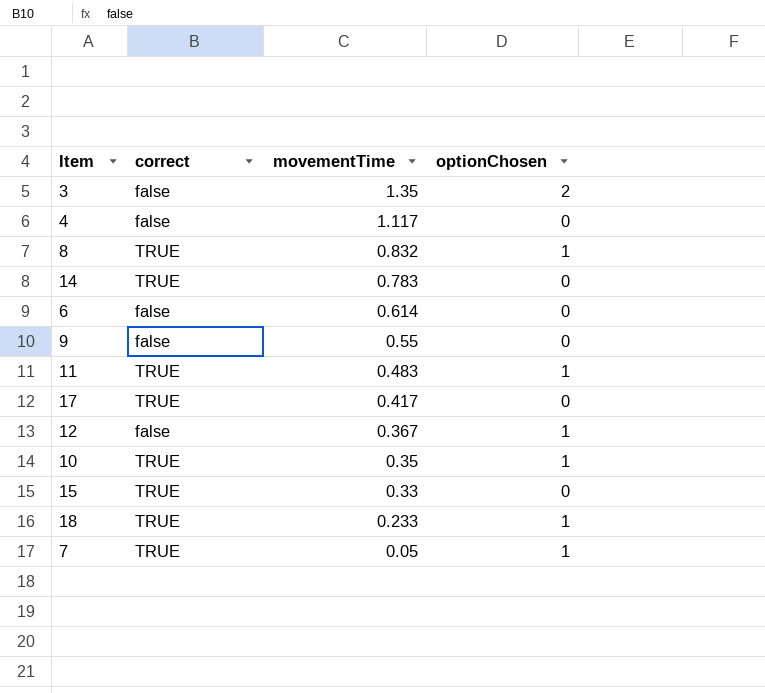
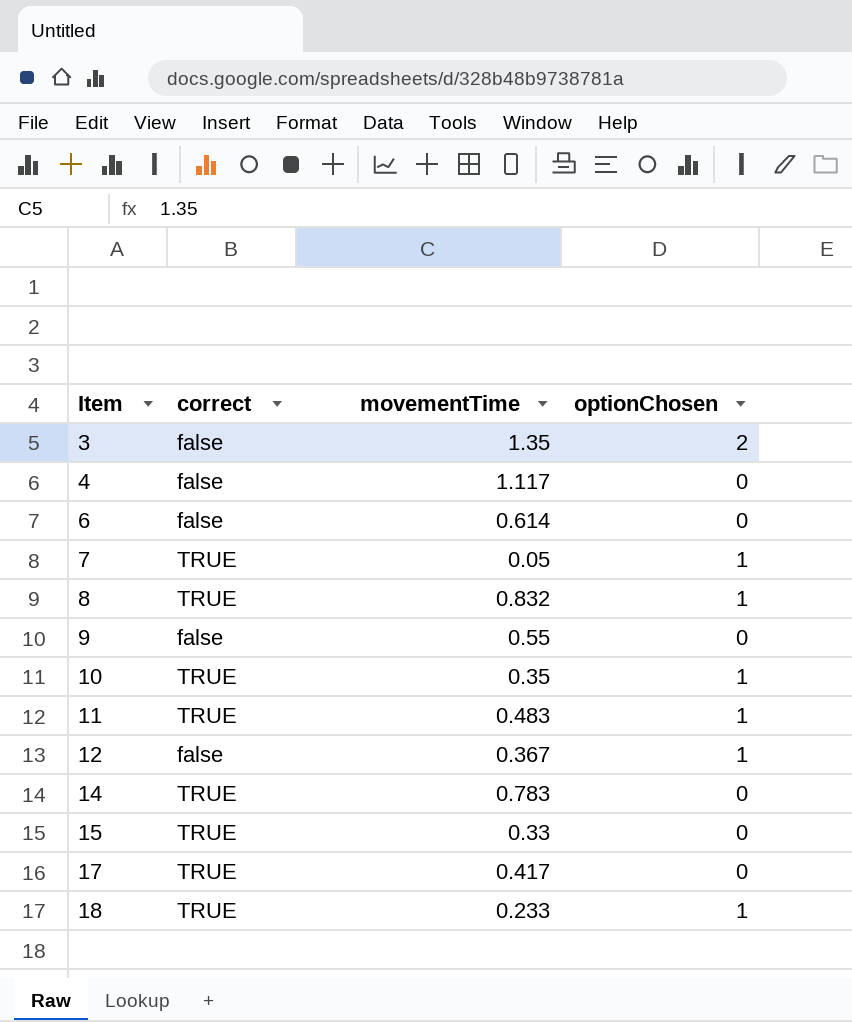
row order: movementTime descending -> Item ascending

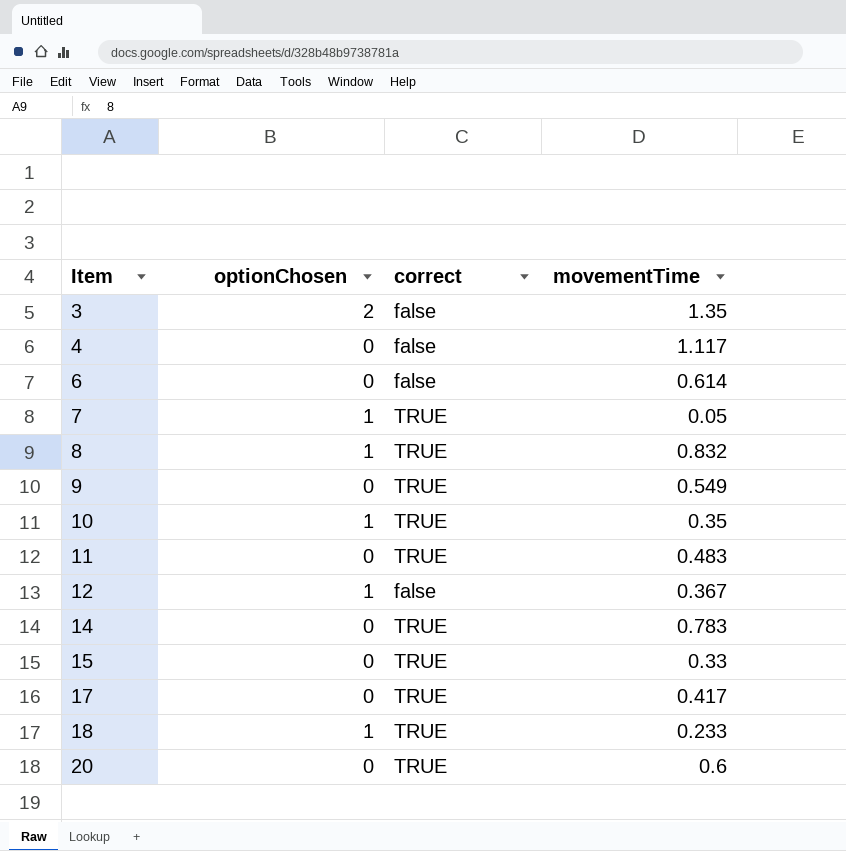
column optionChosen | position: 4 -> 2
9 | correct: false -> TRUE
9 | movementTime: 0.55 -> 0.549
11 | optionChosen: 1 -> 0
row 20: none -> 0 | TRUE | 0.6

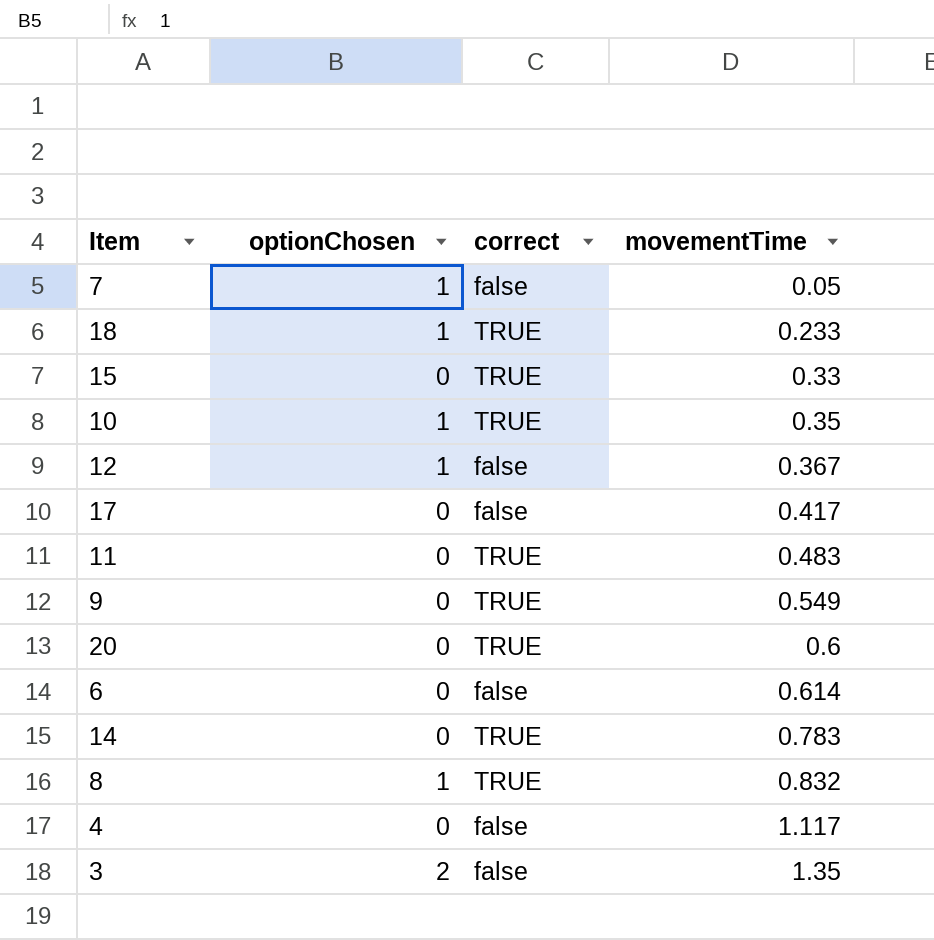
row order: Item ascending -> movementTime ascending
7 | correct: TRUE -> false
17 | correct: TRUE -> false

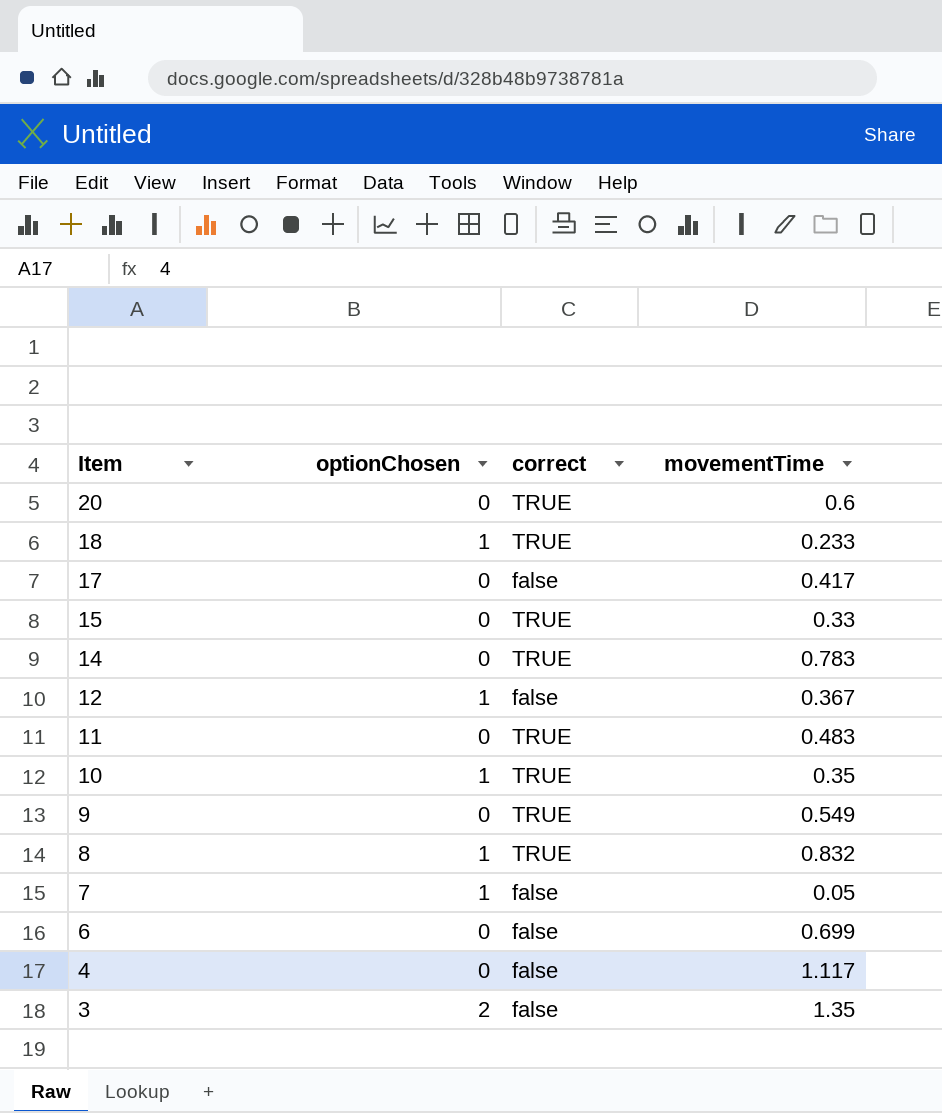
row order: movementTime ascending -> Item descending
6 | movementTime: 0.614 -> 0.699

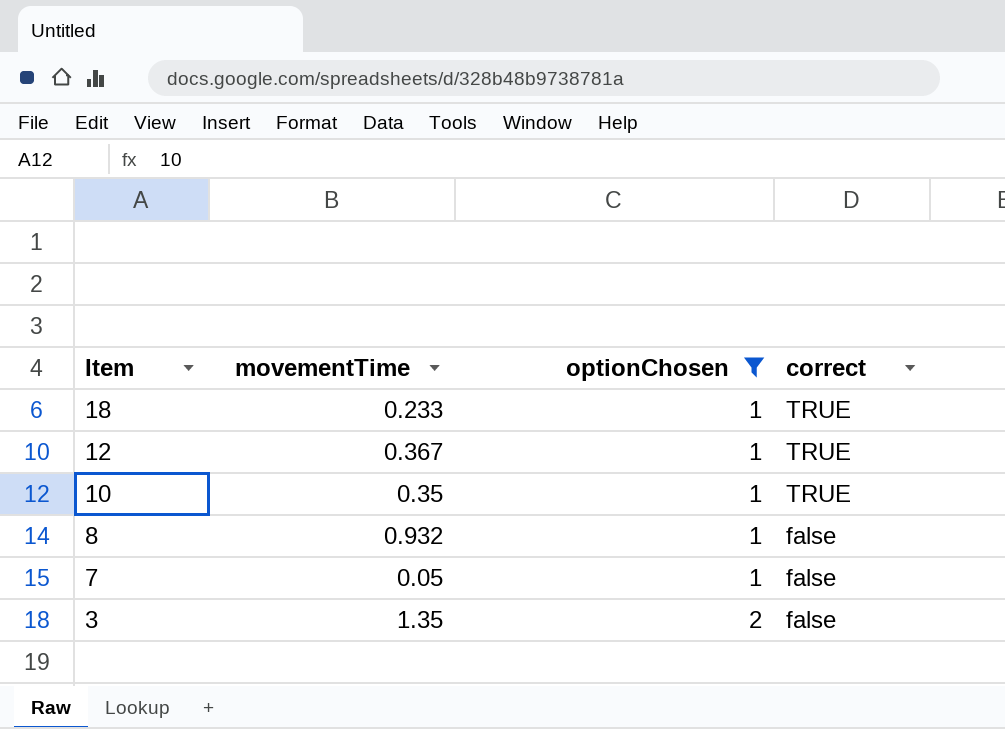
filter: none -> optionChosen != 0
column movementTime | position: 4 -> 2
12 | correct: false -> TRUE
8 | movementTime: 0.832 -> 0.932
8 | correct: TRUE -> false

